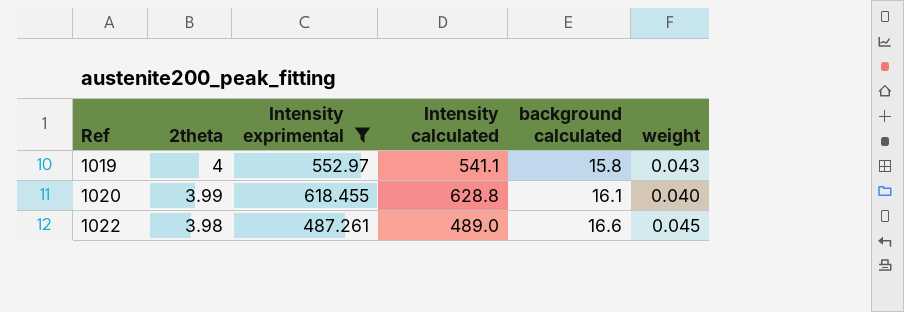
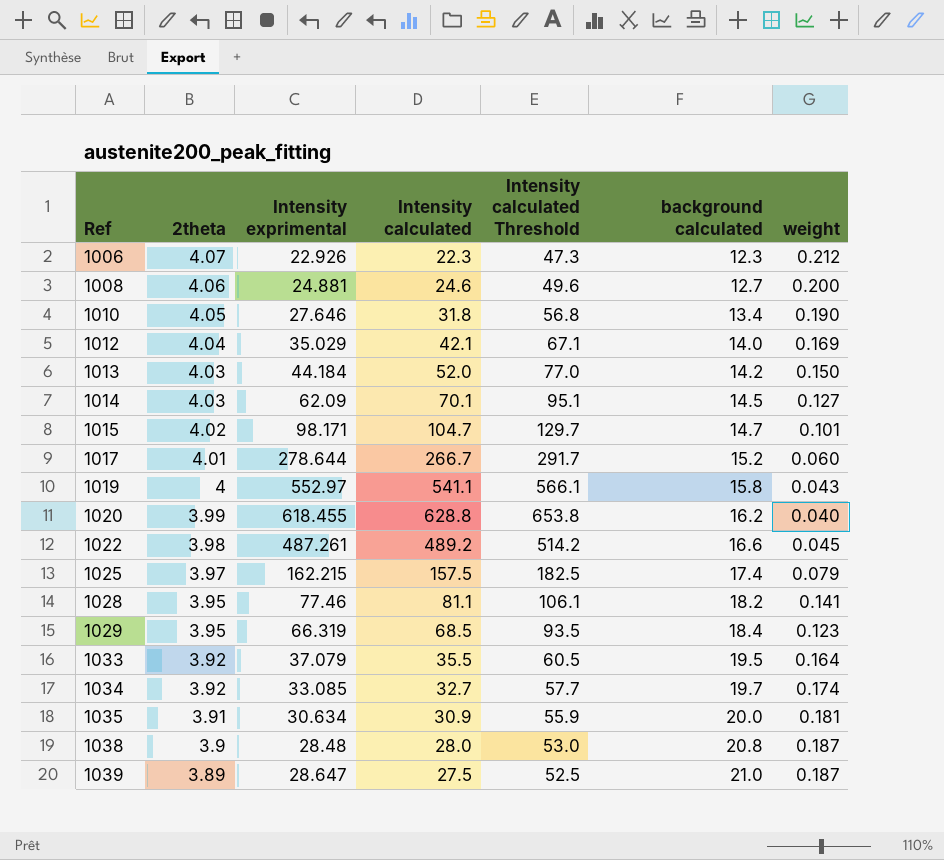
filter: Intensity exprimental >= 487.261 -> none
column Intensity calculated Threshold | formula: none -> [Intensity calculated] + 25
1020 | background calculated: 16.1 -> 16.2
1022 | Intensity calculated: 489.0 -> 489.2

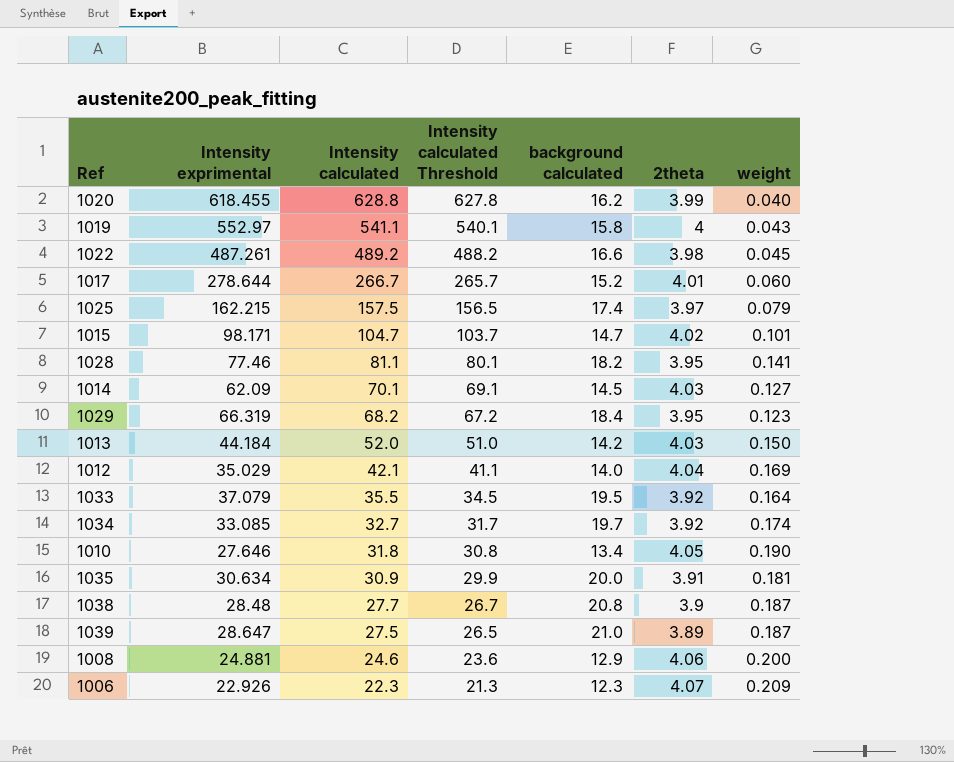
row order: Ref ascending -> Intensity calculated descending
column Intensity calculated Threshold | formula: [Intensity calculated] + 25 -> [Intensity calculated] - 1
column 2theta | position: 2 -> 6
1029 | Intensity calculated: 68.5 -> 68.2
1038 | Intensity calculated: 28.0 -> 27.7
1008 | background calculated: 12.7 -> 12.9
1006 | weight: 0.212 -> 0.209

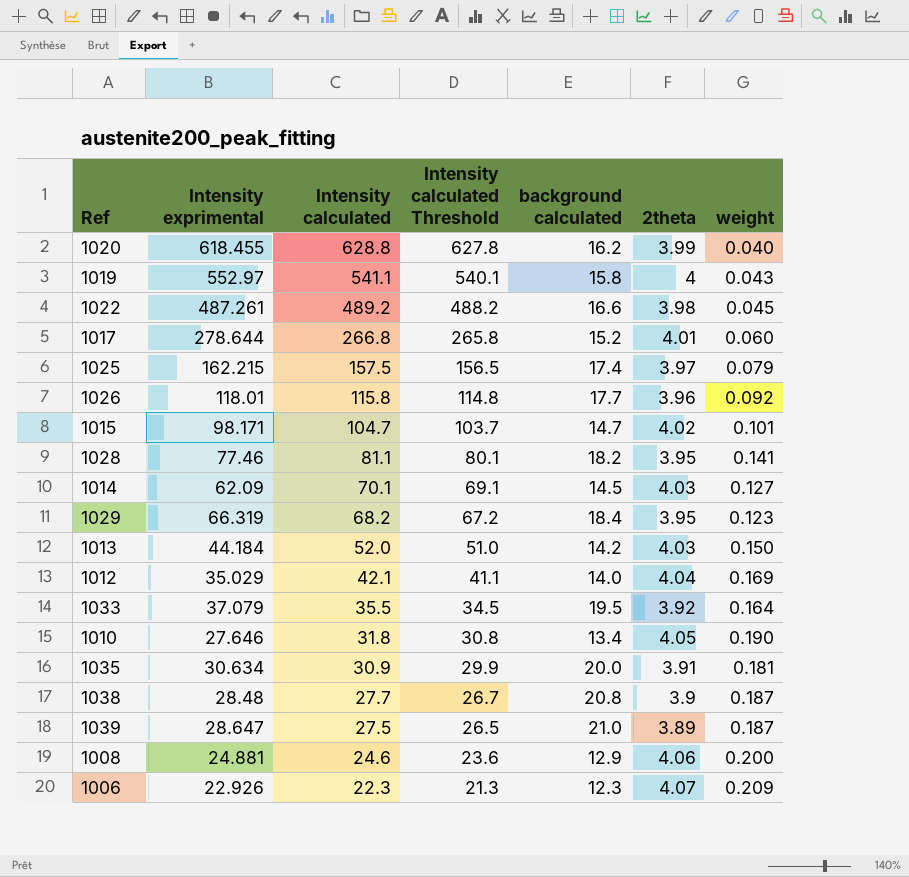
row 1034: 33.085 | 32.7 | 31.7 | 19.7 | 3.92 | 0.174 -> none
1017 | Intensity calculated: 266.7 -> 266.8
1017 | Intensity calculated Threshold: 265.7 -> 265.8
row 1026: none -> 118.01 | 115.8 | 114.8 | 17.7 | 3.96 | 0.092

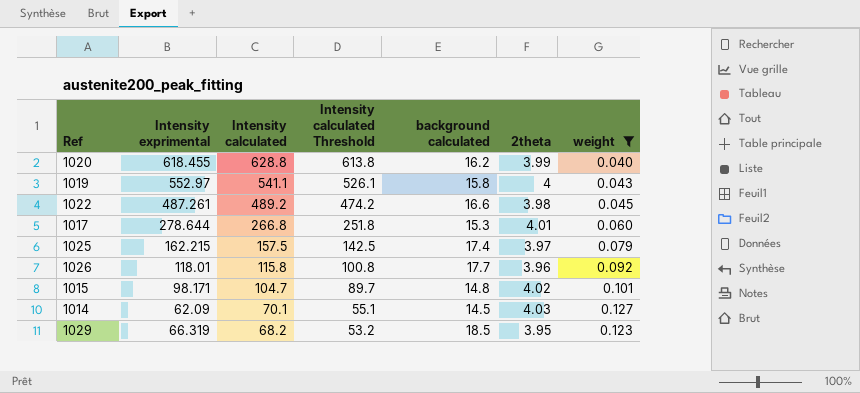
filter: none -> weight <= 0.127
column Intensity calculated Threshold | formula: [Intensity calculated] - 1 -> [Intensity calculated] - 15
1017 | background calculated: 15.2 -> 15.3
1015 | background calculated: 14.7 -> 14.8
1029 | background calculated: 18.4 -> 18.5

